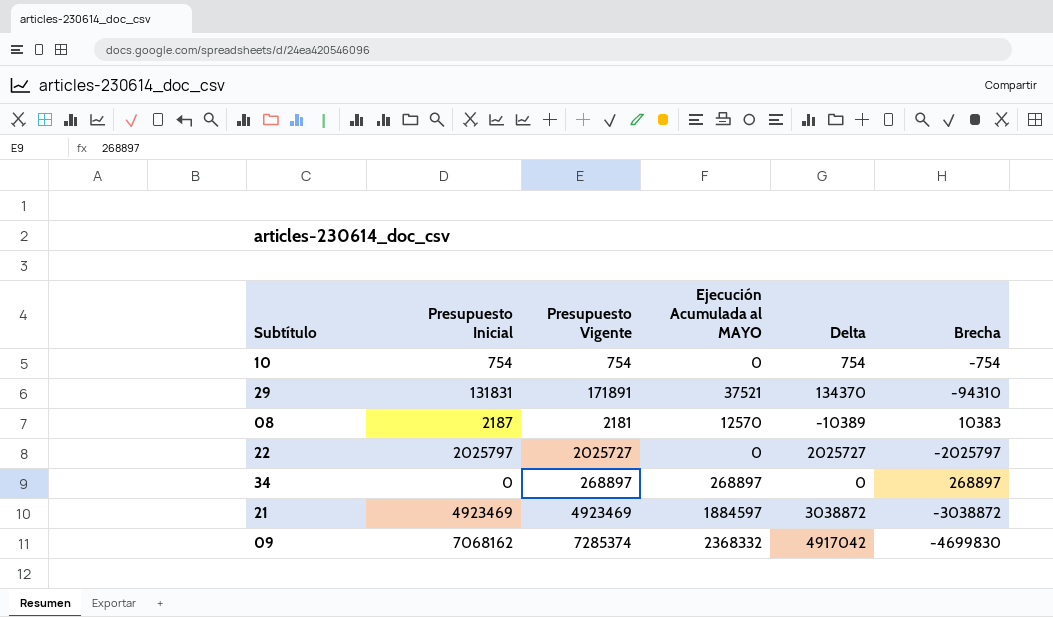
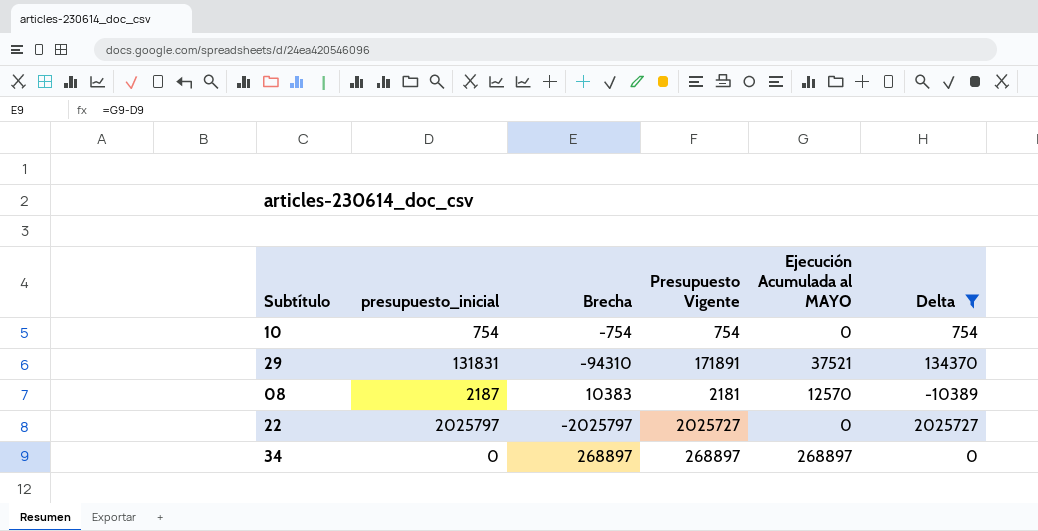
filter: none -> Delta <= 2025727
column name: Presupuesto Inicial -> presupuesto_inicial
column Brecha | position: 6 -> 3

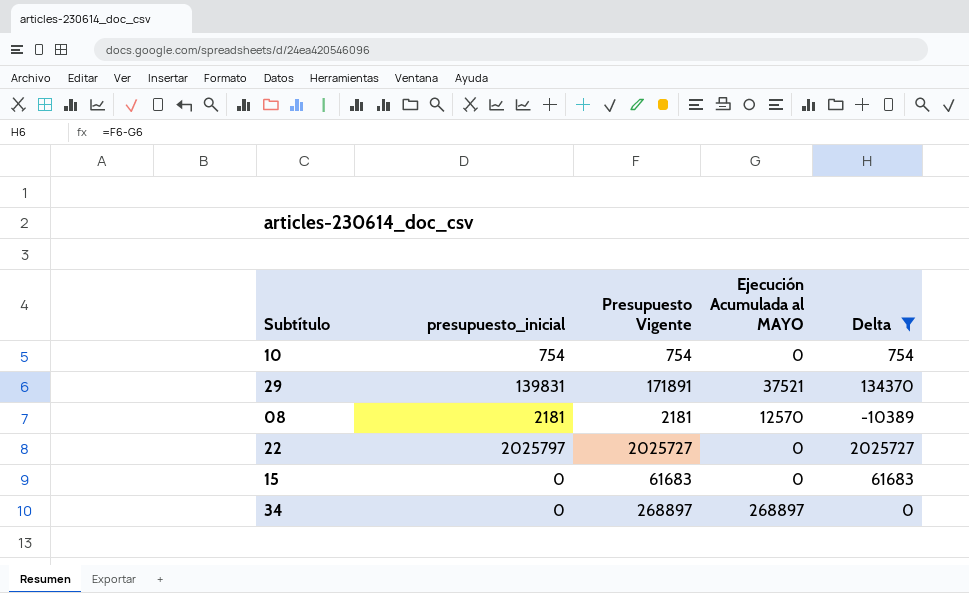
column Brecha | formula: [Ejecución Acumulada al MAYO] - [presupuesto_inicial] -> none
29 | presupuesto_inicial: 131831 -> 139831
08 | presupuesto_inicial: 2187 -> 2181
row 15: none -> 0 | 61683 | 0 | 61683

